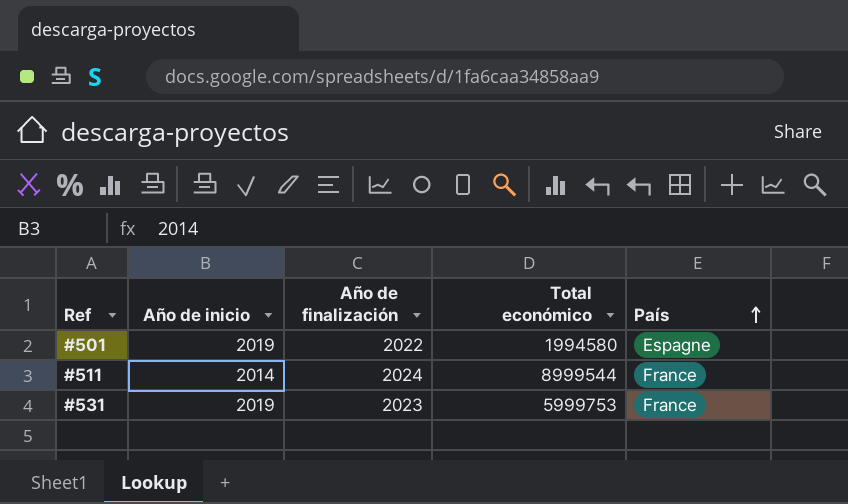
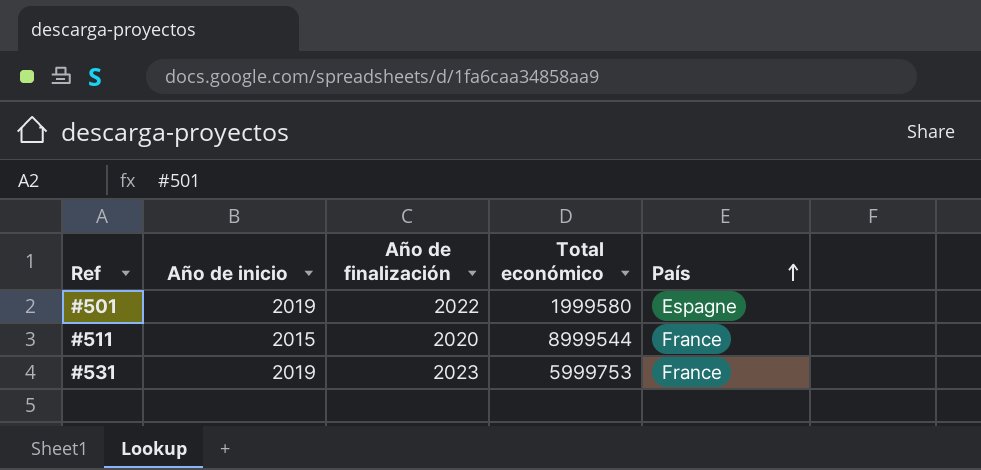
#501 | Total económico: 1994580 -> 1999580
#511 | Año de inicio: 2014 -> 2015
#511 | Año de finalización: 2024 -> 2020

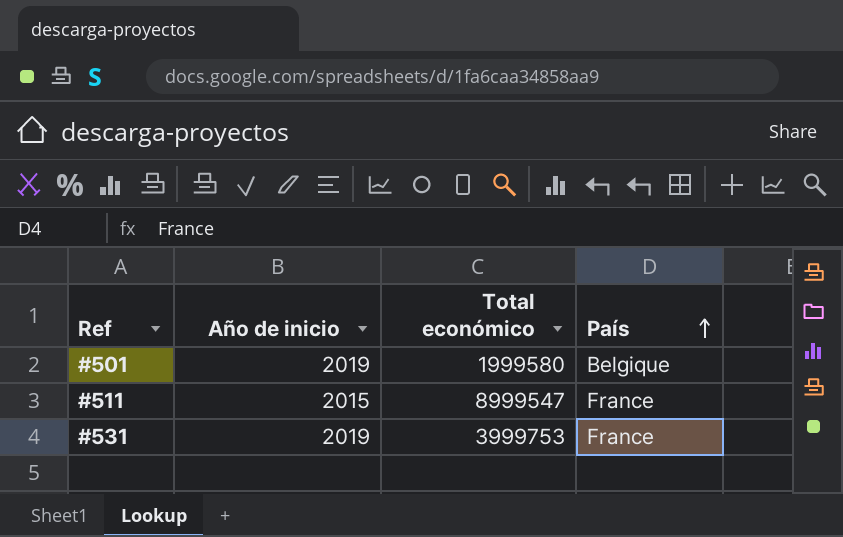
column Año de finalización | position: 3 -> none
#501 | País: Espagne -> Belgique
#511 | Total económico: 8999544 -> 8999547
#531 | Total económico: 5999753 -> 3999753

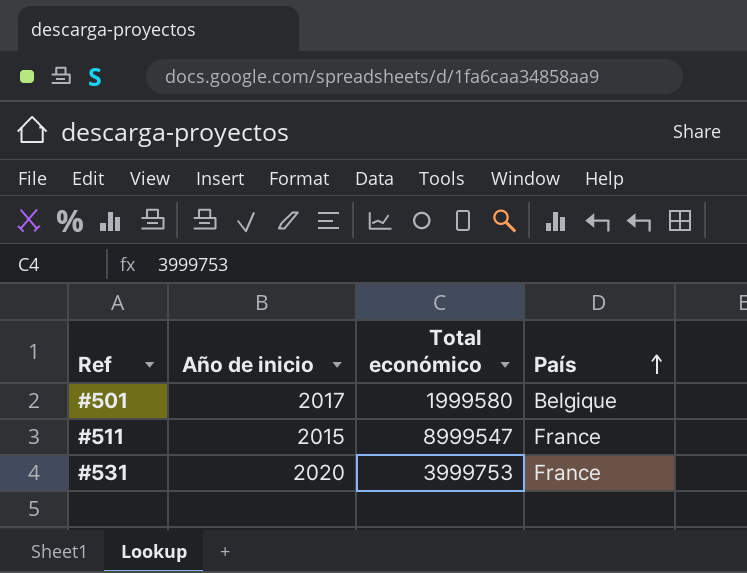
#501 | Año de inicio: 2019 -> 2017
#531 | Año de inicio: 2019 -> 2020

